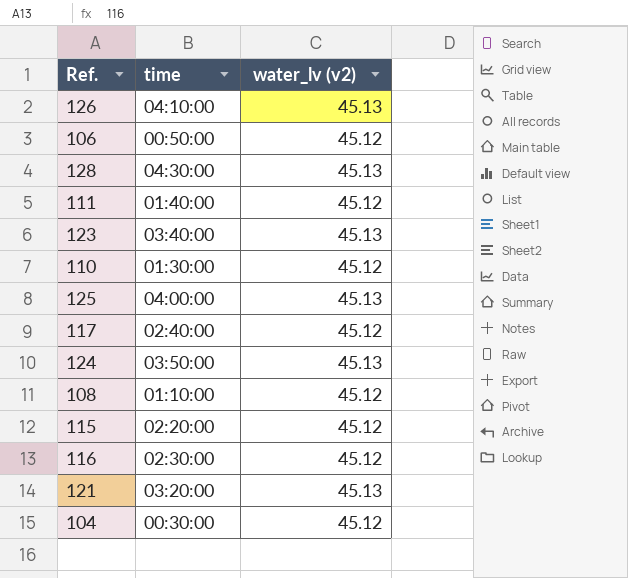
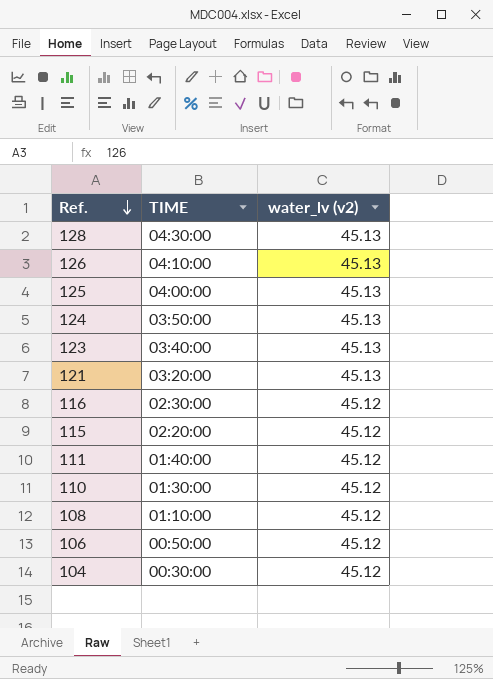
row order: none -> Ref. descending
column name: time -> TIME
row 117: 02:40:00 | 45.12 -> none

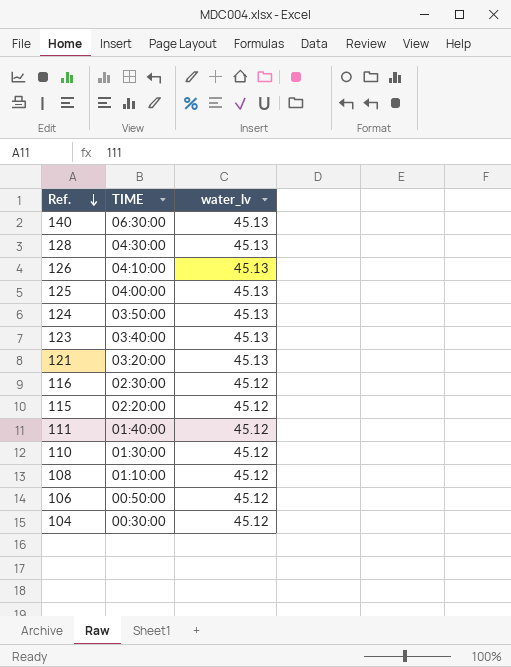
column name: water_lv (v2) -> water_lv
row 140: none -> 06:30:00 | 45.13

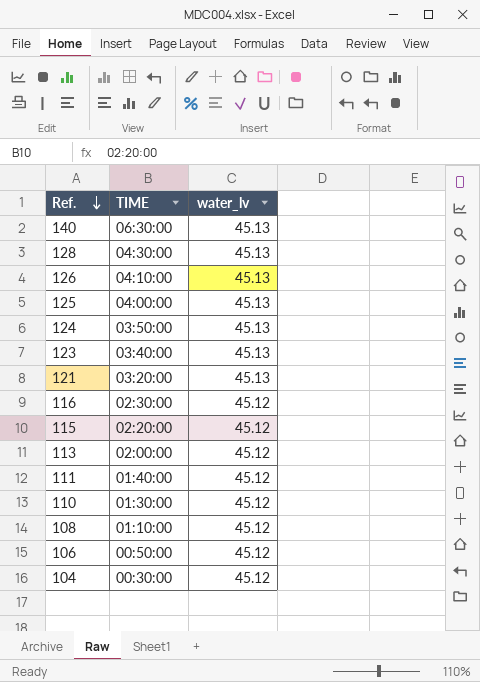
row 113: none -> 02:00:00 | 45.12

